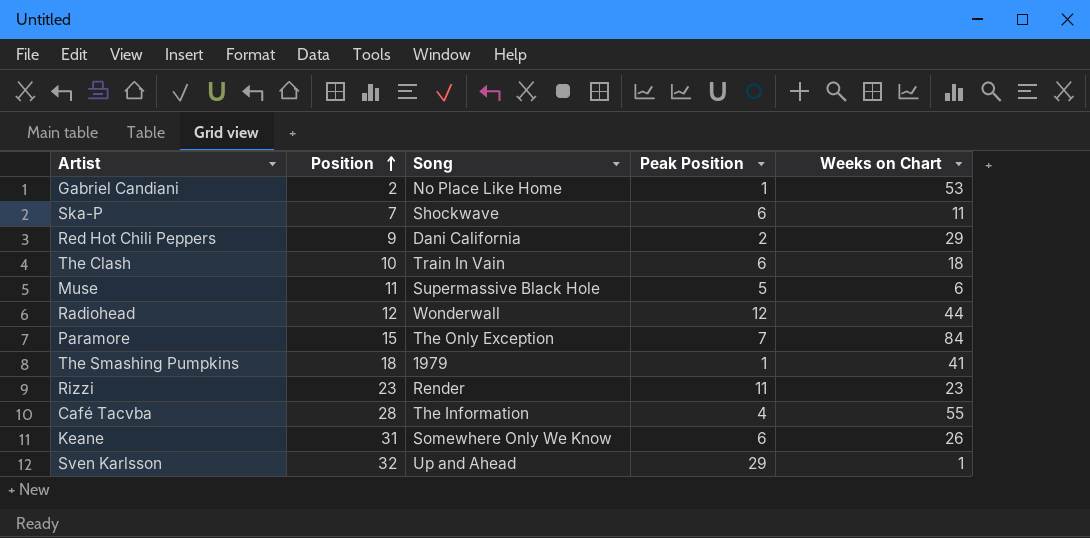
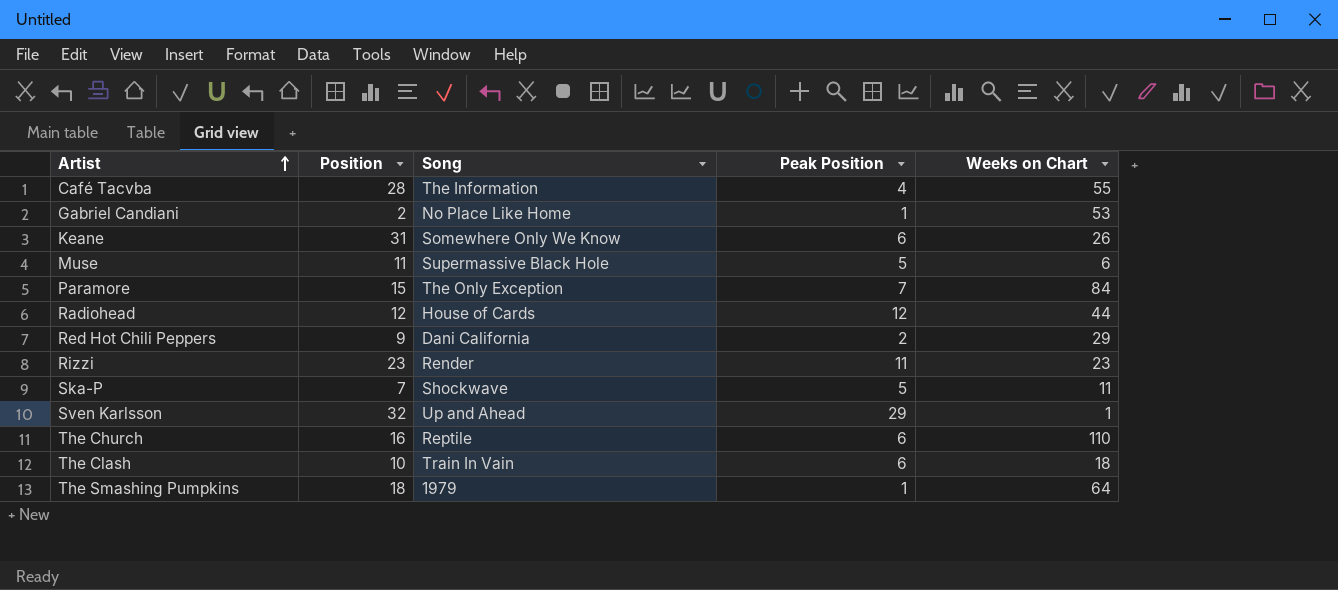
row order: Position ascending -> Artist ascending
Radiohead | Song: Wonderwall -> House of Cards
Ska-P | Peak Position: 6 -> 5
row The Church: none -> 16 | Reptile | 6 | 110
The Smashing Pumpkins | Weeks on Chart: 41 -> 64

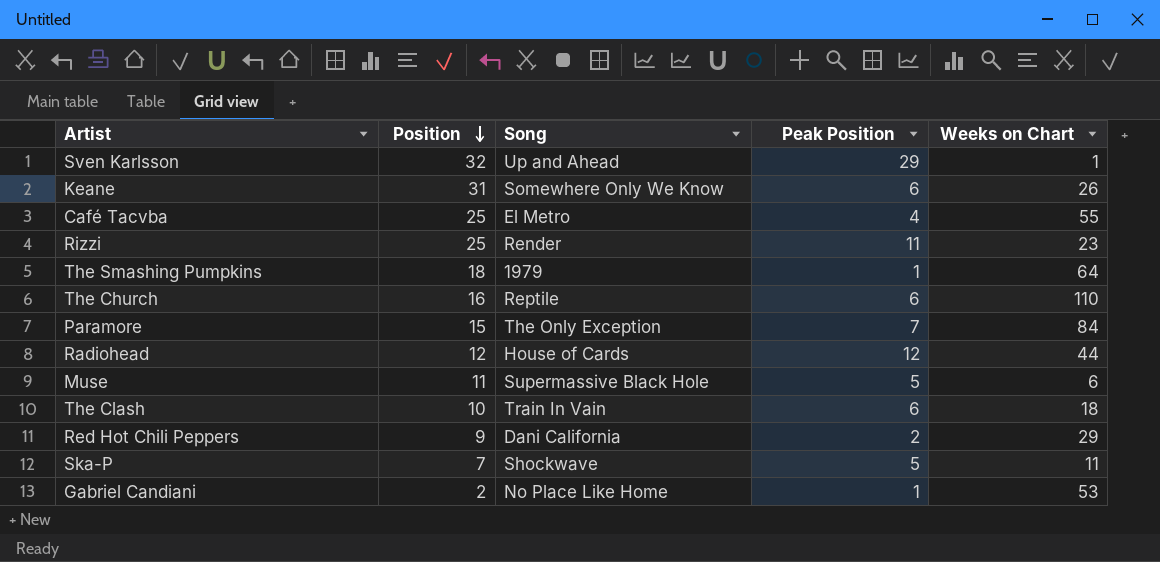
row order: Artist ascending -> Position descending
Café Tacvba | Position: 28 -> 25
Café Tacvba | Song: The Information -> El Metro
Rizzi | Position: 23 -> 25

